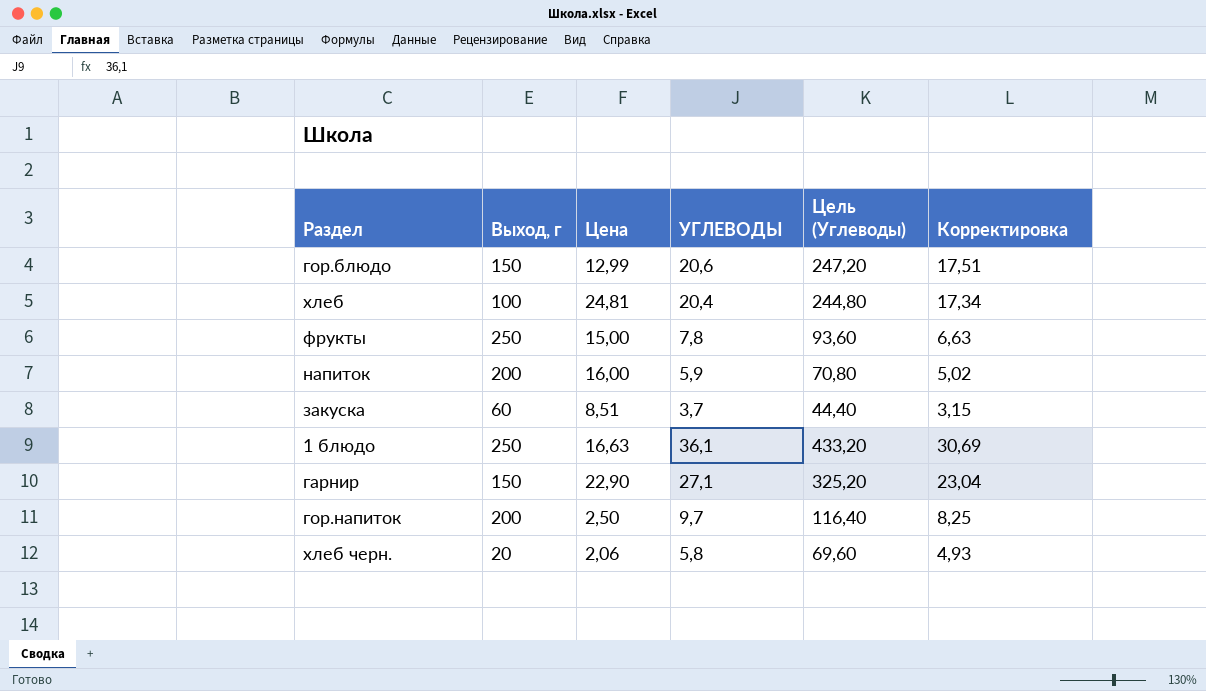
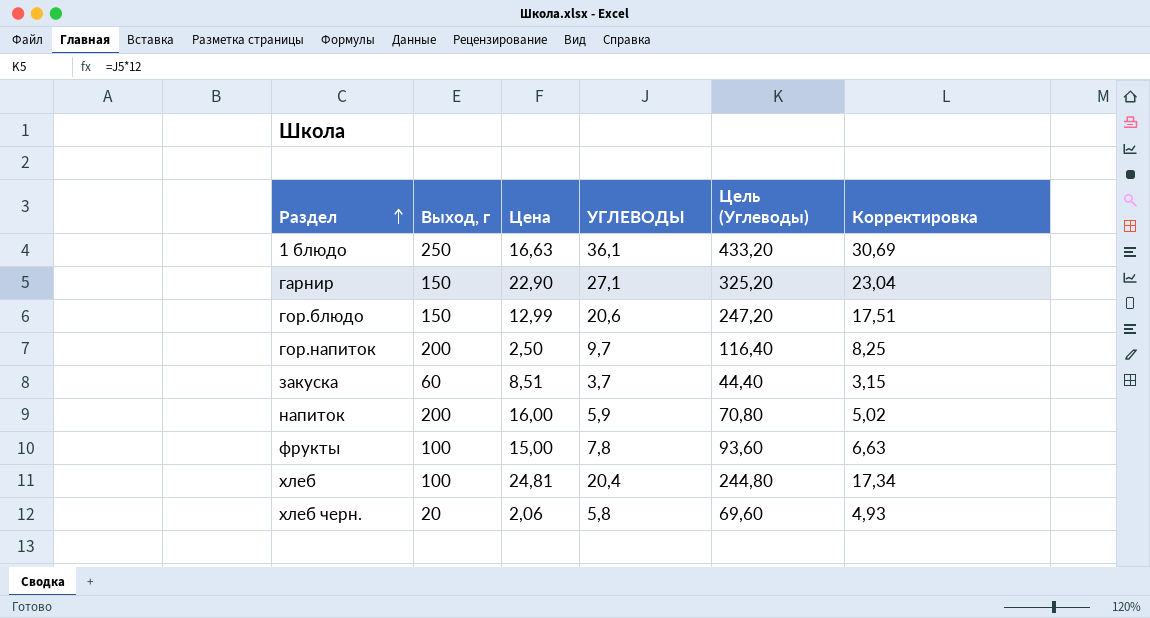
row order: none -> Раздел ascending
фрукты | Выход, г: 250 -> 100

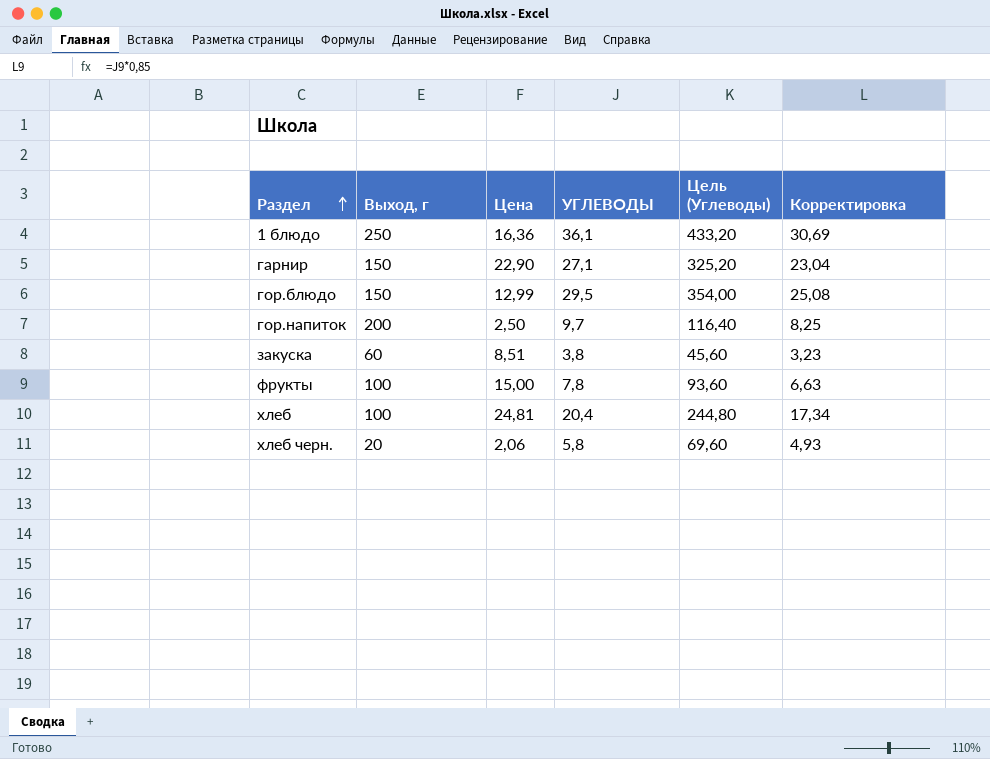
row напиток: 200 | 16,00 | 5,9 | 70,80 | 5,02 -> none
1 блюдо | Цена: 16,63 -> 16,36
гор.блюдо | УГЛЕВОДЫ: 20,6 -> 29,5
гор.блюдо | Цель (Углеводы): 247,20 -> 354,00
гор.блюдо | Корректировка: 17,51 -> 25,08
закуска | УГЛЕВОДЫ: 3,7 -> 3,8
закуска | Цель (Углеводы): 44,40 -> 45,60
закуска | Корректировка: 3,15 -> 3,23

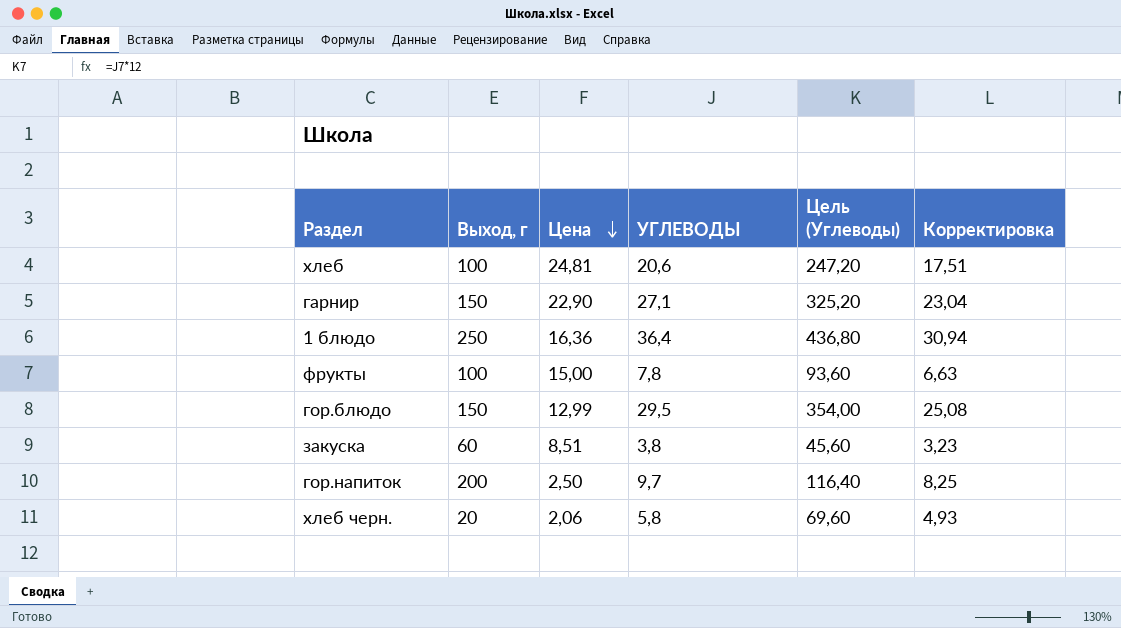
row order: Раздел ascending -> Цена descending
хлеб | УГЛЕВОДЫ: 20,4 -> 20,6
хлеб | Цель (Углеводы): 244,80 -> 247,20
хлеб | Корректировка: 17,34 -> 17,51
1 блюдо | УГЛЕВОДЫ: 36,1 -> 36,4
1 блюдо | Цель (Углеводы): 433,20 -> 436,80
1 блюдо | Корректировка: 30,69 -> 30,94

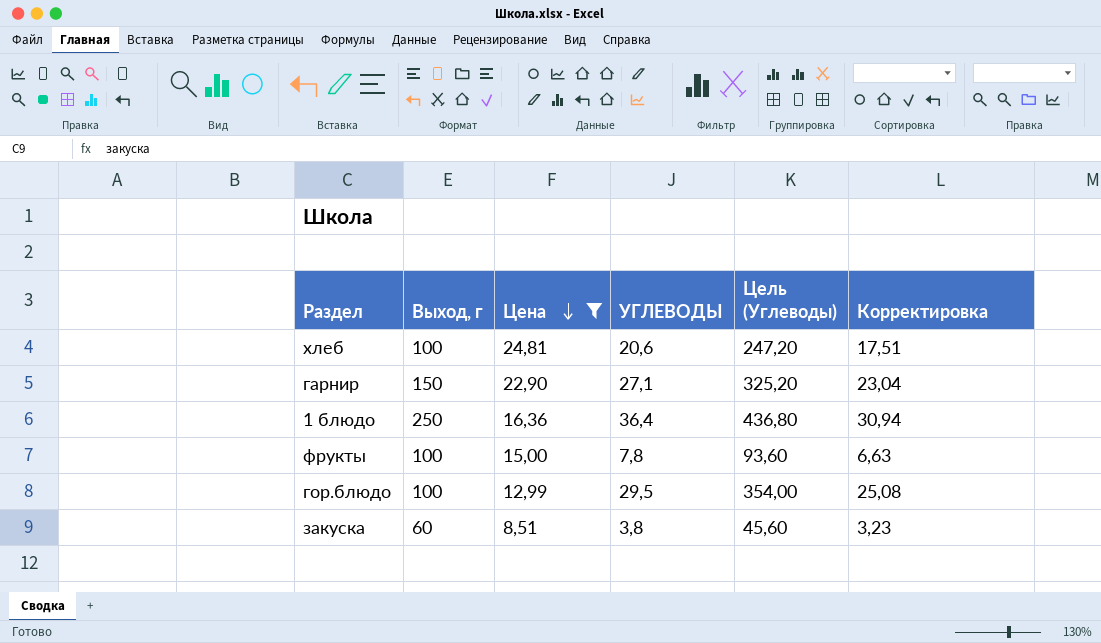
filter: none -> Цена >= 8,51
гор.блюдо | Выход, г: 150 -> 100

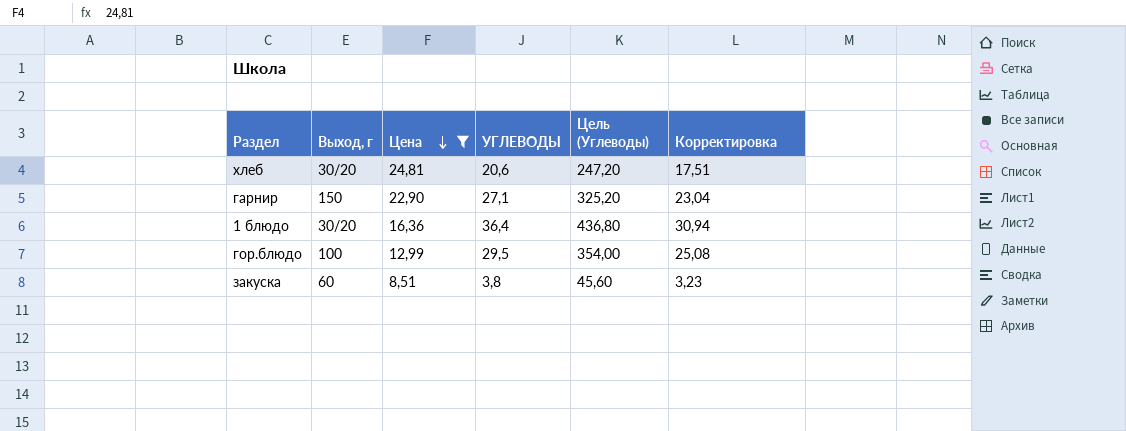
row фрукты: 100 | 15,00 | 7,8 | 93,60 | 6,63 -> none
хлеб | Выход, г: 100 -> 30/20
1 блюдо | Выход, г: 250 -> 30/20

